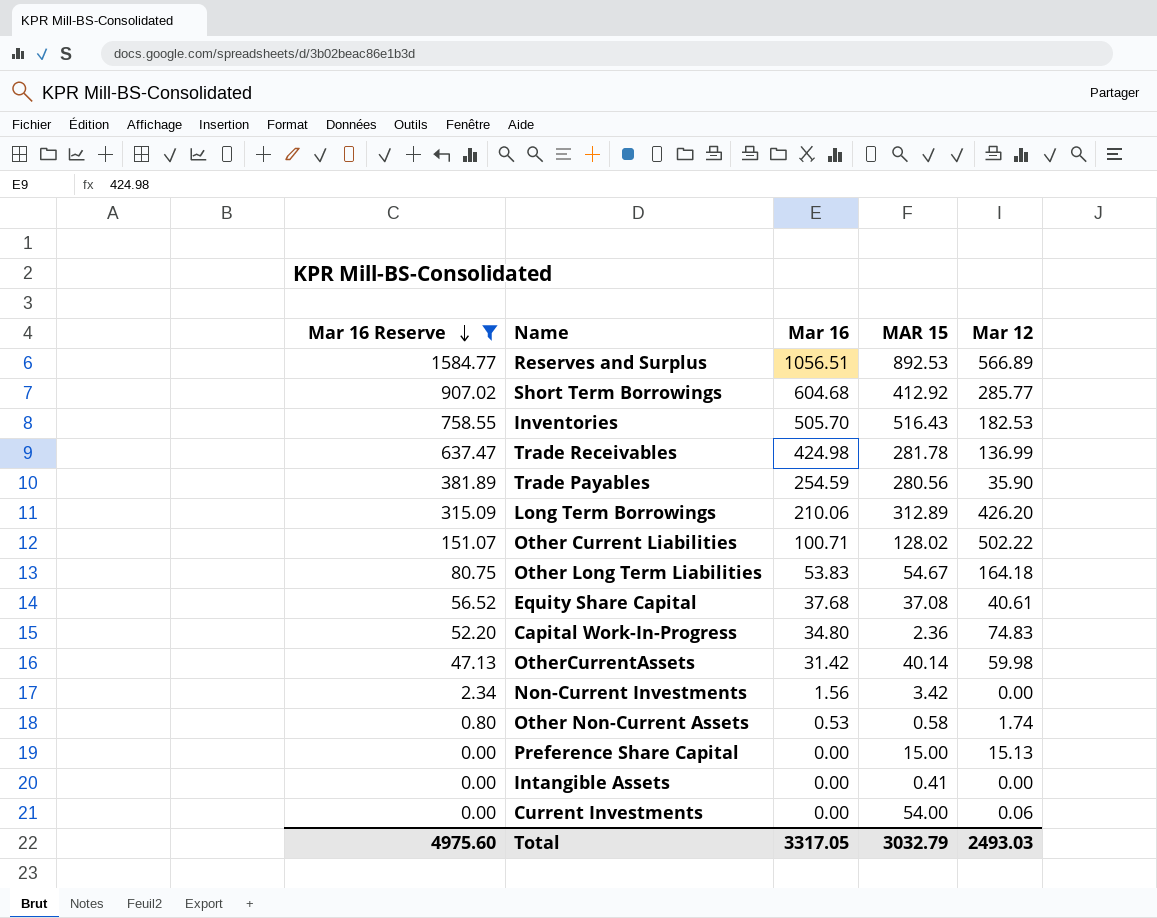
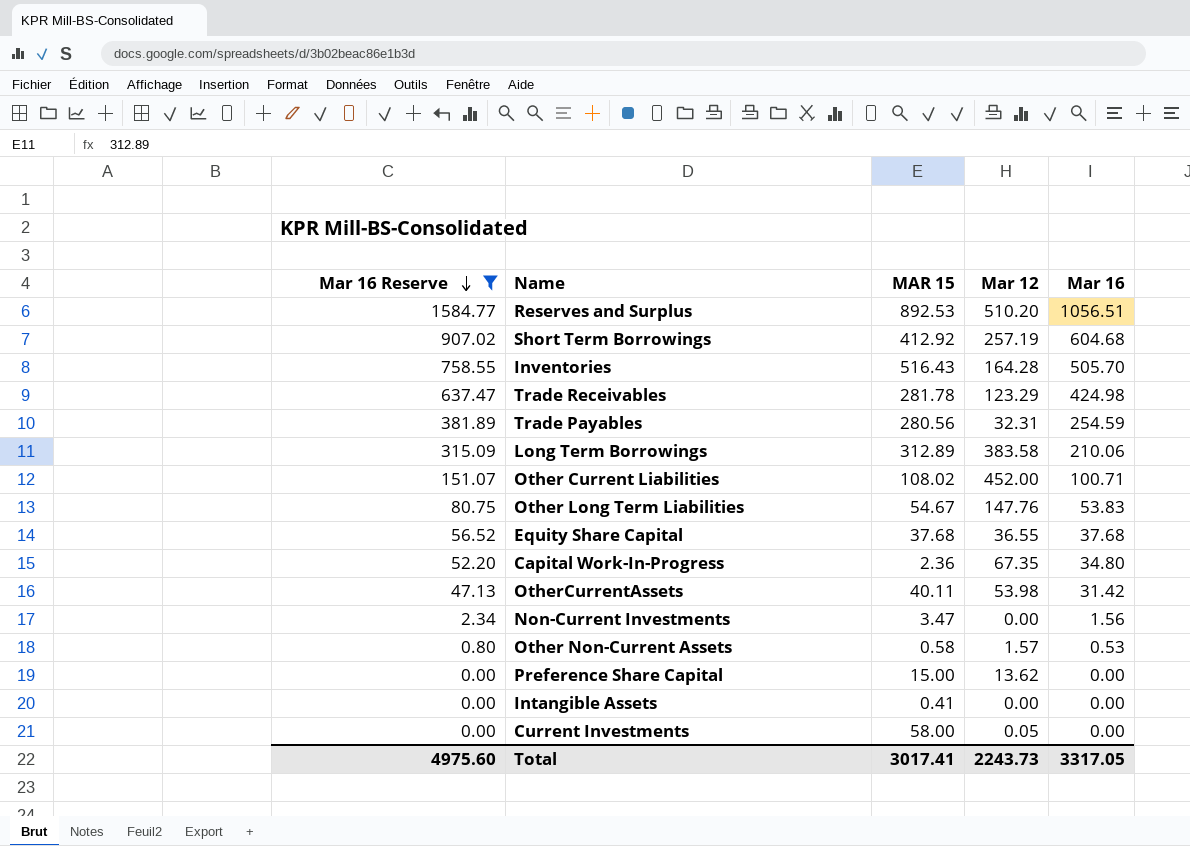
column Mar 16 | position: 3 -> 5
Reserves and Surplus | Mar 12: 566.89 -> 510.20
Short Term Borrowings | Mar 12: 285.77 -> 257.19
Inventories | Mar 12: 182.53 -> 164.28
Trade Receivables | Mar 12: 136.99 -> 123.29
Trade Payables | Mar 12: 35.90 -> 32.31
Long Term Borrowings | Mar 12: 426.20 -> 383.58
Other Current Liabilities | MAR 15: 128.02 -> 108.02
Other Current Liabilities | Mar 12: 502.22 -> 452.00
Other Long Term Liabilities | Mar 12: 164.18 -> 147.76
Equity Share Capital | MAR 15: 37.08 -> 37.68
Equity Share Capital | Mar 12: 40.61 -> 36.55
Capital Work-In-Progress | Mar 12: 74.83 -> 67.35
OtherCurrentAssets | MAR 15: 40.14 -> 40.11
OtherCurrentAssets | Mar 12: 59.98 -> 53.98
Non-Current Investments | MAR 15: 3.42 -> 3.47
Other Non-Current Assets | Mar 12: 1.74 -> 1.57
Preference Share Capital | Mar 12: 15.13 -> 13.62
Current Investments | MAR 15: 54.00 -> 58.00
Current Investments | Mar 12: 0.06 -> 0.05
Total | MAR 15: 3032.79 -> 3017.41
Total | Mar 12: 2493.03 -> 2243.73

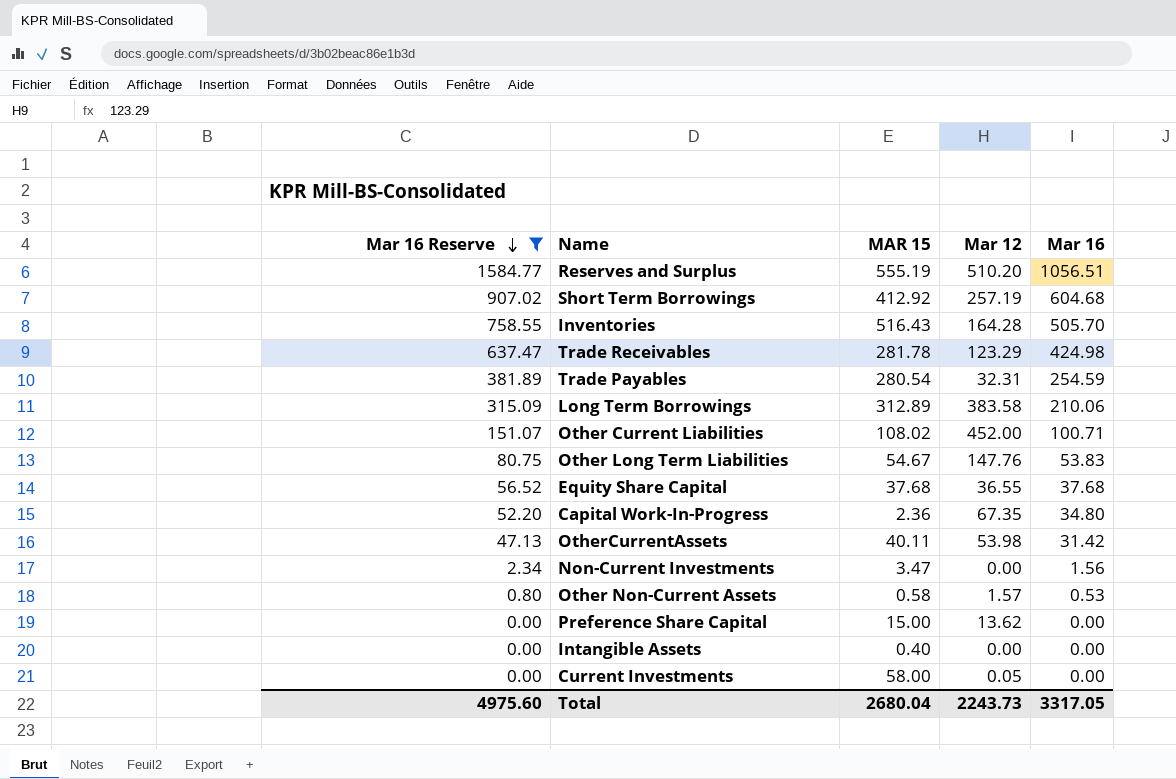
Reserves and Surplus | MAR 15: 892.53 -> 555.19
Trade Payables | MAR 15: 280.56 -> 280.54
Intangible Assets | MAR 15: 0.41 -> 0.40
Total | MAR 15: 3017.41 -> 2680.04

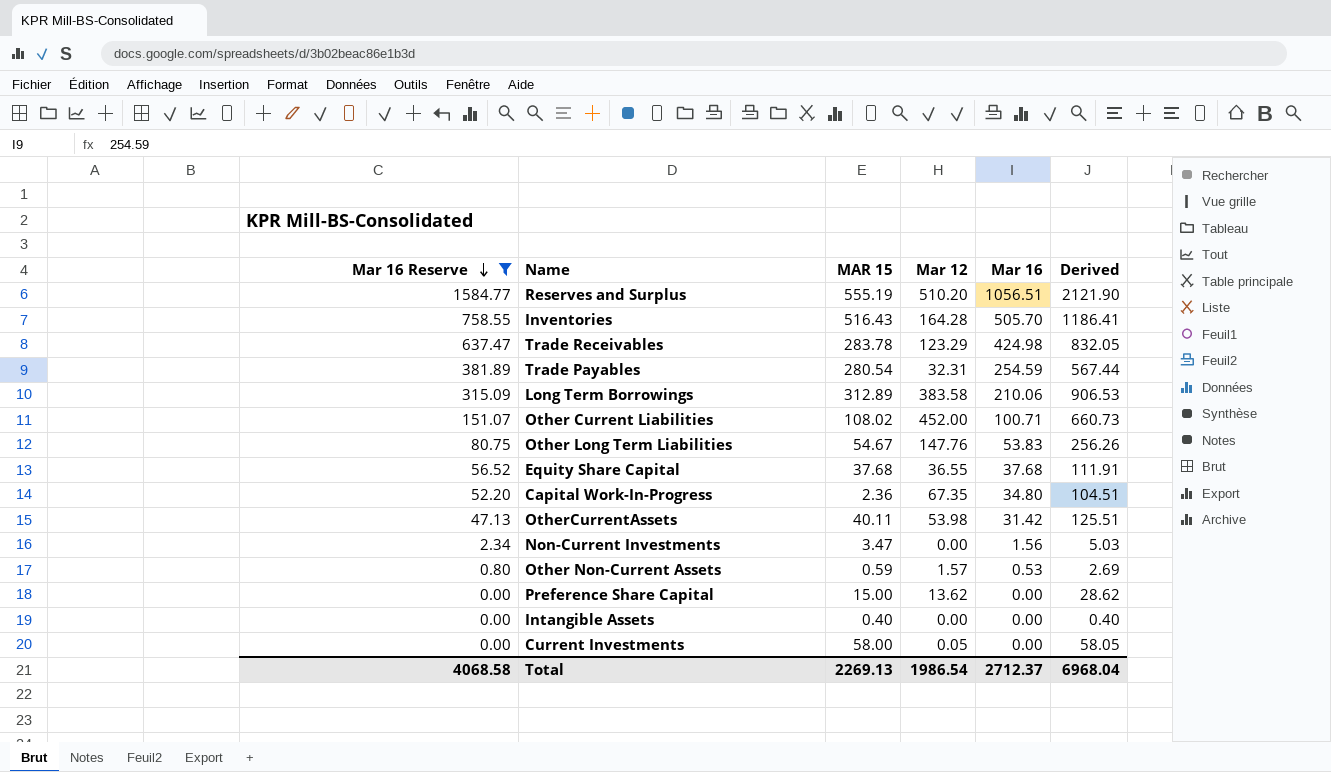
column Derived | formula: none -> [MAR 15] + [Mar 12] + [Mar 16]
row Short Term Borrowings: 907.02 | 412.92 | 257.19 | 604.68 -> none
Trade Receivables | MAR 15: 281.78 -> 283.78
Other Non-Current Assets | MAR 15: 0.58 -> 0.59
Total | Mar 16 Reserve: 4975.60 -> 4068.58
Total | MAR 15: 2680.04 -> 2269.13
Total | Mar 12: 2243.73 -> 1986.54
Total | Mar 16: 3317.05 -> 2712.37

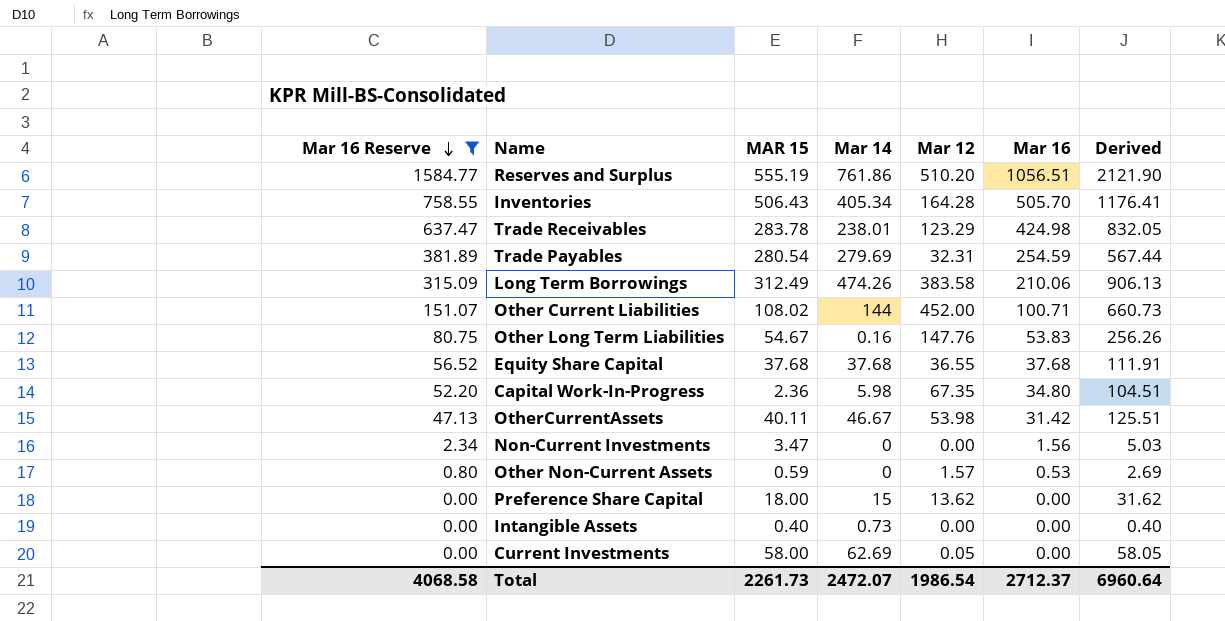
column Mar 14 | position: none -> 4
Inventories | MAR 15: 516.43 -> 506.43
Inventories | Derived: 1186.41 -> 1176.41
Long Term Borrowings | MAR 15: 312.89 -> 312.49
Long Term Borrowings | Derived: 906.53 -> 906.13
Preference Share Capital | MAR 15: 15.00 -> 18.00
Preference Share Capital | Derived: 28.62 -> 31.62
Total | MAR 15: 2269.13 -> 2261.73
Total | Derived: 6968.04 -> 6960.64

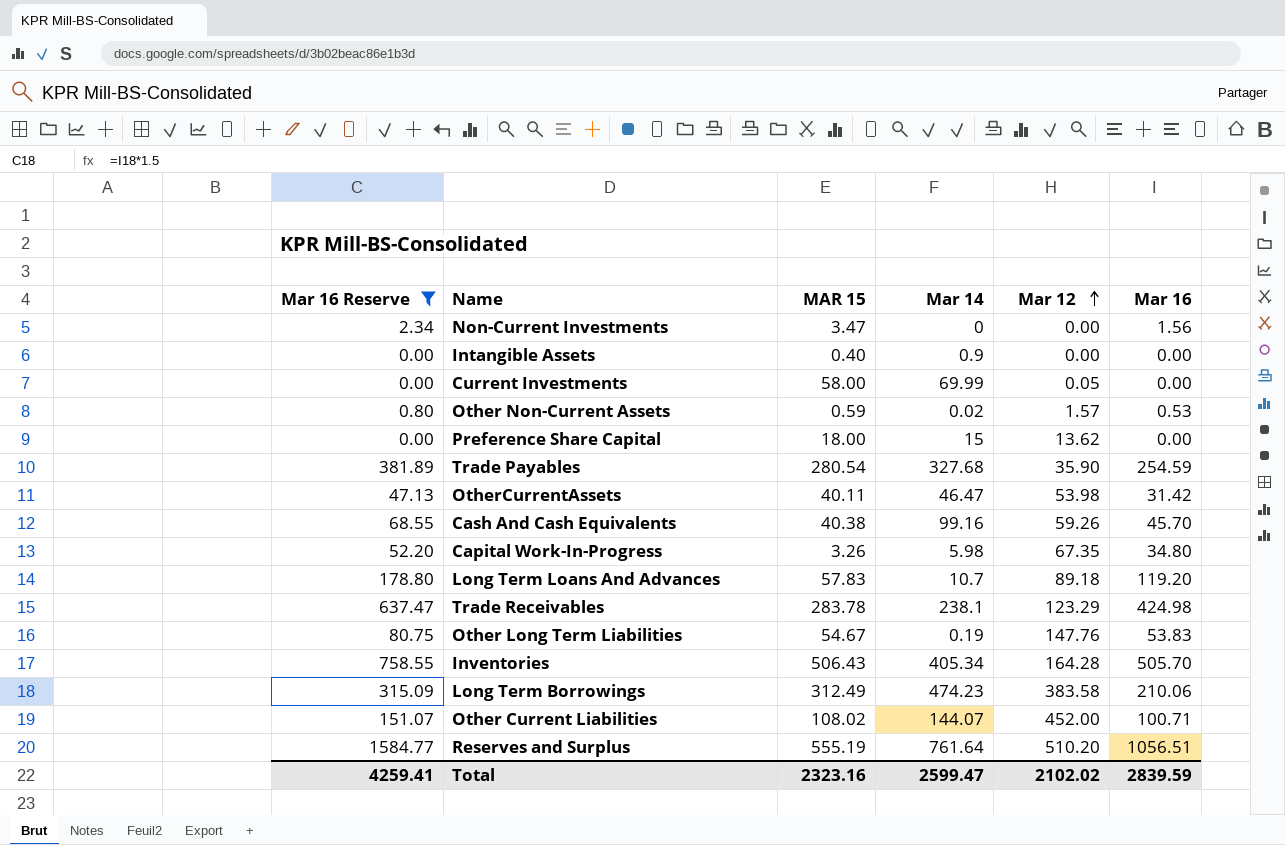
row order: Mar 16 Reserve descending -> Mar 12 ascending
column Derived | formula: [MAR 15] + [Mar 12] + [Mar 16] -> none
row Equity Share Capital: 56.52 | 37.68 | 37.68 | 36.55 | 37.68 | 111.91 -> none
Intangible Assets | Mar 14: 0.73 -> 0.9
Current Investments | Mar 14: 62.69 -> 69.99
Other Non-Current Assets | Mar 14: 0 -> 0.02
Trade Payables | Mar 14: 279.69 -> 327.68
Trade Payables | Mar 12: 32.31 -> 35.90
OtherCurrentAssets | Mar 14: 46.67 -> 46.47
row Cash And Cash Equivalents: none -> 68.55 | 40.38 | 99.16 | 59.26 | 45.70
Capital Work-In-Progress | MAR 15: 2.36 -> 3.26
row Long Term Loans And Advances: none -> 178.80 | 57.83 | 10.7 | 89.18 | 119.20
Trade Receivables | Mar 14: 238.01 -> 238.1
Other Long Term Liabilities | Mar 14: 0.16 -> 0.19
Long Term Borrowings | Mar 14: 474.26 -> 474.23
Other Current Liabilities | Mar 14: 144 -> 144.07
Reserves and Surplus | Mar 14: 761.86 -> 761.64
Total | Mar 16 Reserve: 4068.58 -> 4259.41
Total | MAR 15: 2261.73 -> 2323.16
Total | Mar 14: 2472.07 -> 2599.47
Total | Mar 12: 1986.54 -> 2102.02
Total | Mar 16: 2712.37 -> 2839.59

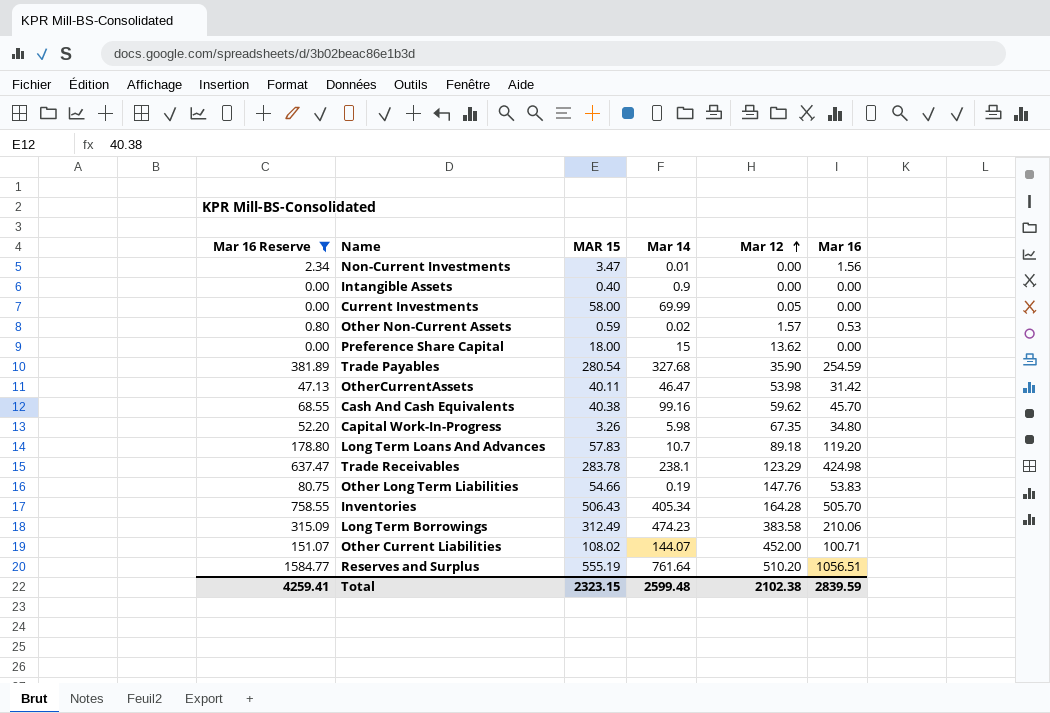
Non-Current Investments | Mar 14: 0 -> 0.01
Cash And Cash Equivalents | Mar 12: 59.26 -> 59.62
Other Long Term Liabilities | MAR 15: 54.67 -> 54.66
Total | MAR 15: 2323.16 -> 2323.15
Total | Mar 14: 2599.47 -> 2599.48
Total | Mar 12: 2102.02 -> 2102.38

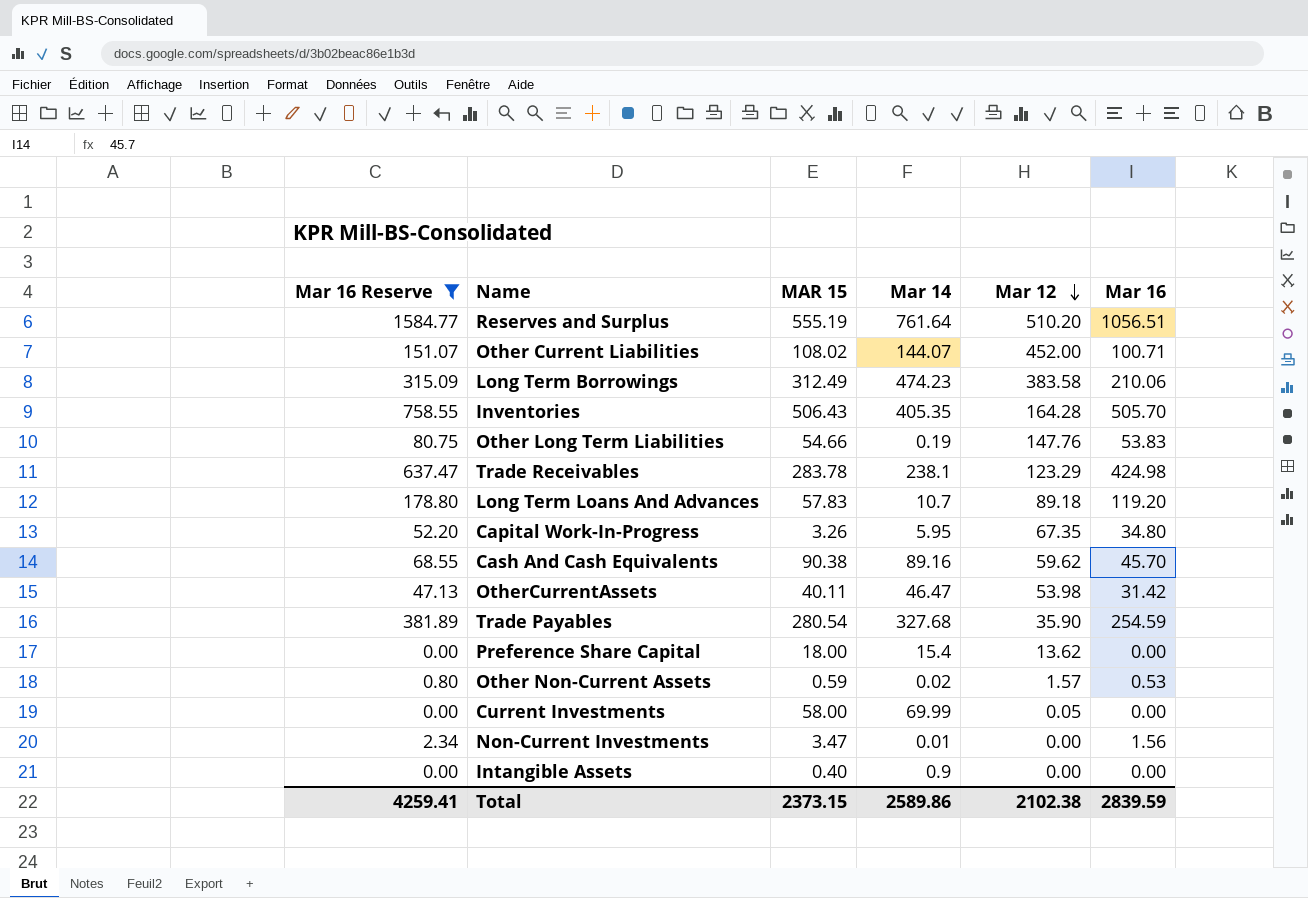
row order: Mar 12 ascending -> Mar 12 descending
Inventories | Mar 14: 405.34 -> 405.35
Capital Work-In-Progress | Mar 14: 5.98 -> 5.95
Cash And Cash Equivalents | MAR 15: 40.38 -> 90.38
Cash And Cash Equivalents | Mar 14: 99.16 -> 89.16
Preference Share Capital | Mar 14: 15 -> 15.4
Total | MAR 15: 2323.15 -> 2373.15
Total | Mar 14: 2599.48 -> 2589.86

